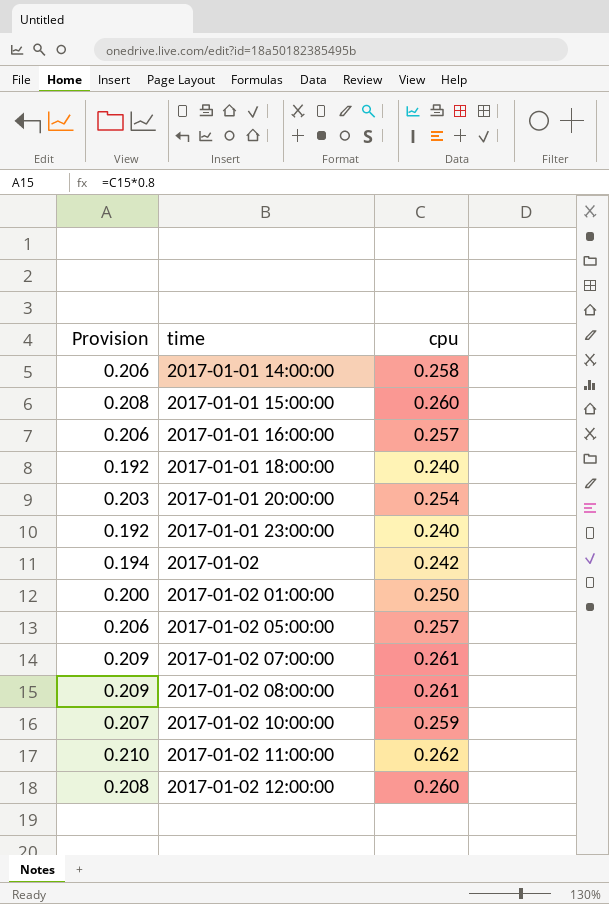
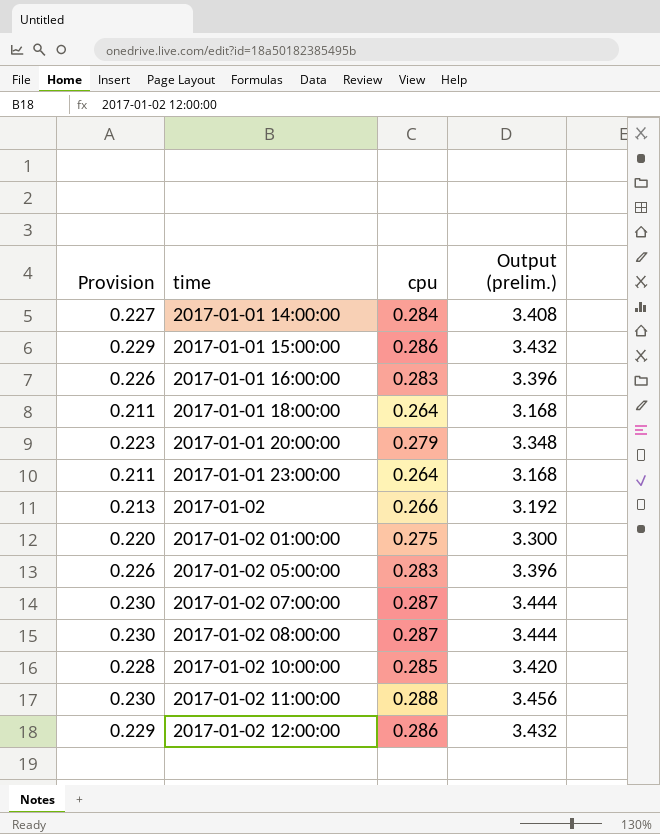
column Output (prelim.) | formula: none -> [cpu] * 12
2017-01-01 14:00:00 | Provision: 0.206 -> 0.227
2017-01-01 14:00:00 | cpu: 0.258 -> 0.284
2017-01-01 15:00:00 | Provision: 0.208 -> 0.229
2017-01-01 15:00:00 | cpu: 0.260 -> 0.286
2017-01-01 16:00:00 | Provision: 0.206 -> 0.226
2017-01-01 16:00:00 | cpu: 0.257 -> 0.283
2017-01-01 18:00:00 | Provision: 0.192 -> 0.211
2017-01-01 18:00:00 | cpu: 0.240 -> 0.264
2017-01-01 20:00:00 | Provision: 0.203 -> 0.223
2017-01-01 20:00:00 | cpu: 0.254 -> 0.279
2017-01-01 23:00:00 | Provision: 0.192 -> 0.211
2017-01-01 23:00:00 | cpu: 0.240 -> 0.264
2017-01-02 | Provision: 0.194 -> 0.213
2017-01-02 | cpu: 0.242 -> 0.266
2017-01-02 01:00:00 | Provision: 0.200 -> 0.220
2017-01-02 01:00:00 | cpu: 0.250 -> 0.275
2017-01-02 05:00:00 | Provision: 0.206 -> 0.226
2017-01-02 05:00:00 | cpu: 0.257 -> 0.283
2017-01-02 07:00:00 | Provision: 0.209 -> 0.230
2017-01-02 07:00:00 | cpu: 0.261 -> 0.287
2017-01-02 08:00:00 | Provision: 0.209 -> 0.230
2017-01-02 08:00:00 | cpu: 0.261 -> 0.287
2017-01-02 10:00:00 | Provision: 0.207 -> 0.228
2017-01-02 10:00:00 | cpu: 0.259 -> 0.285
2017-01-02 11:00:00 | Provision: 0.210 -> 0.230
2017-01-02 11:00:00 | cpu: 0.262 -> 0.288
2017-01-02 12:00:00 | Provision: 0.208 -> 0.229
2017-01-02 12:00:00 | cpu: 0.260 -> 0.286

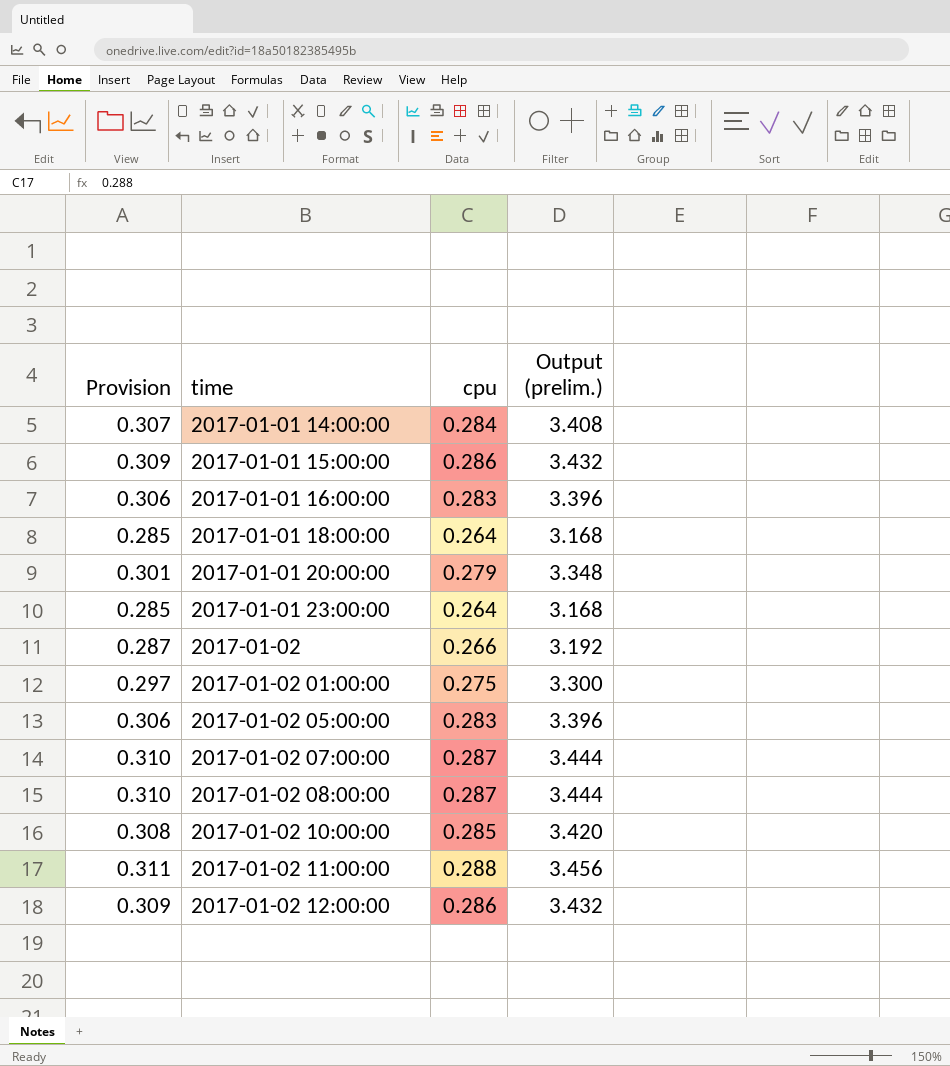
column Provision | formula: [cpu] * 0.8 -> [cpu] * 1.08

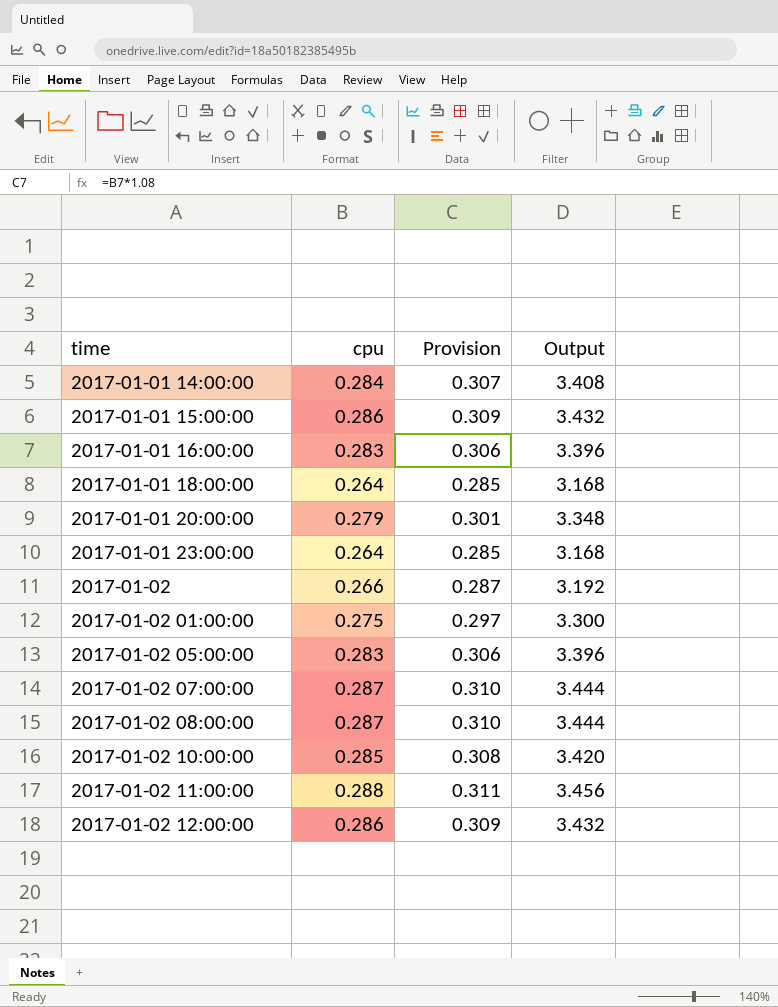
column Provision | position: 1 -> 3
column name: Output (prelim.) -> Output

